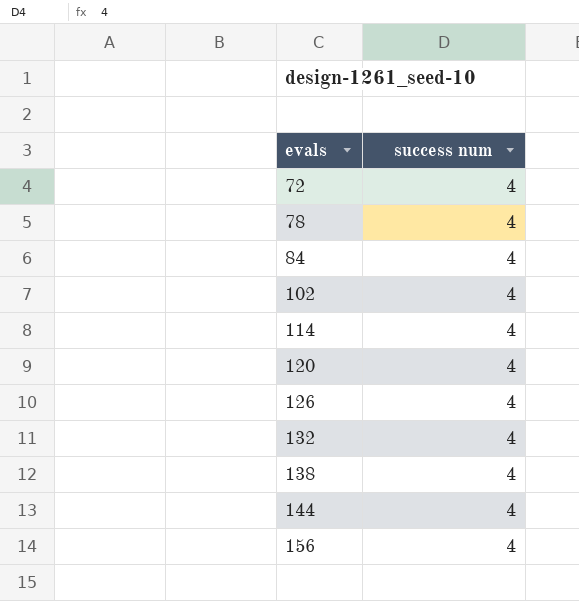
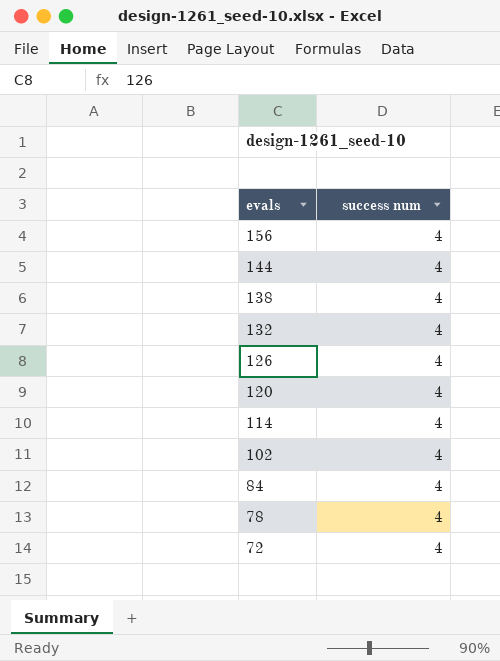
row order: evals ascending -> evals descending

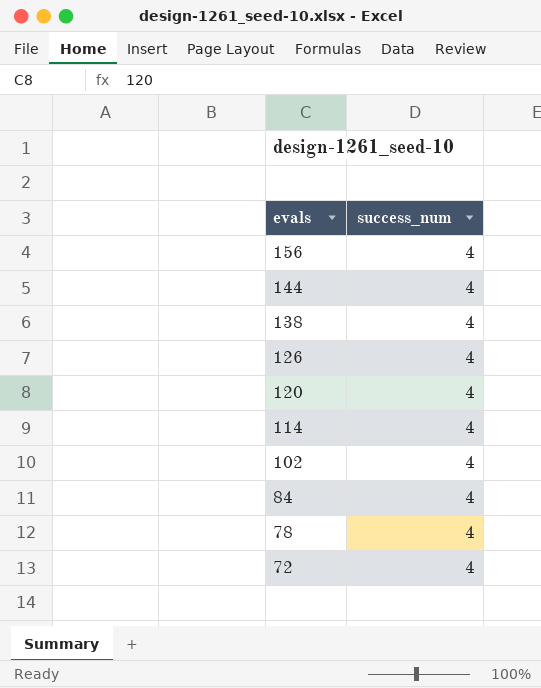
column name: success num -> success_num
row 132: 4 -> none

